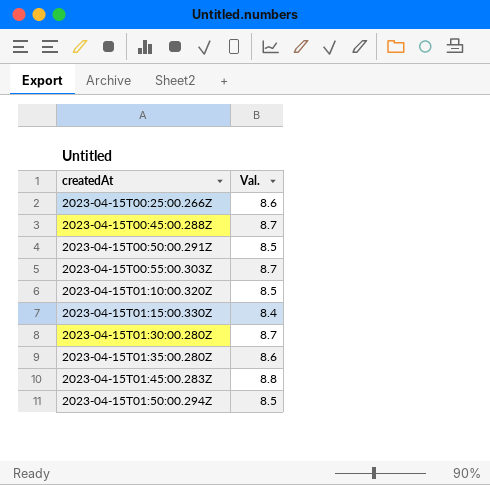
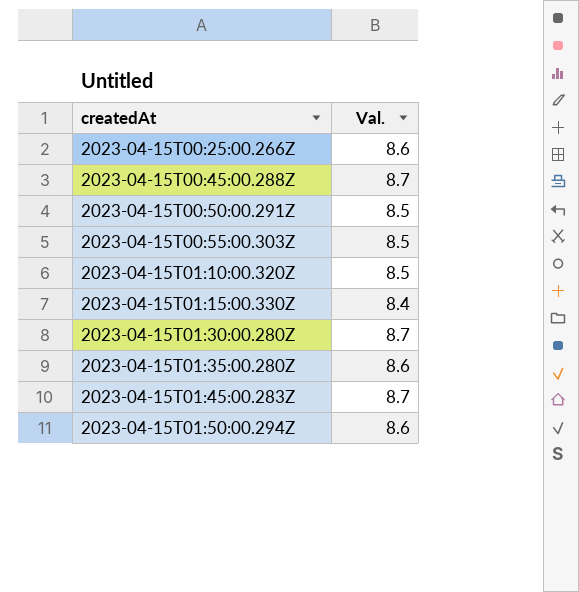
2023-04-15T00:55:00.303Z | Val.: 8.7 -> 8.5
2023-04-15T01:45:00.283Z | Val.: 8.8 -> 8.7
2023-04-15T01:50:00.294Z | Val.: 8.5 -> 8.6

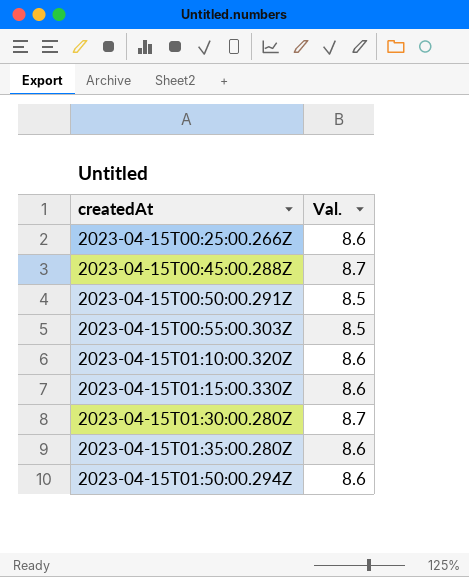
row 2023-04-15T01:45:00.283Z: 8.7 -> none
2023-04-15T01:10:00.320Z | Val.: 8.5 -> 8.6
2023-04-15T01:15:00.330Z | Val.: 8.4 -> 8.6

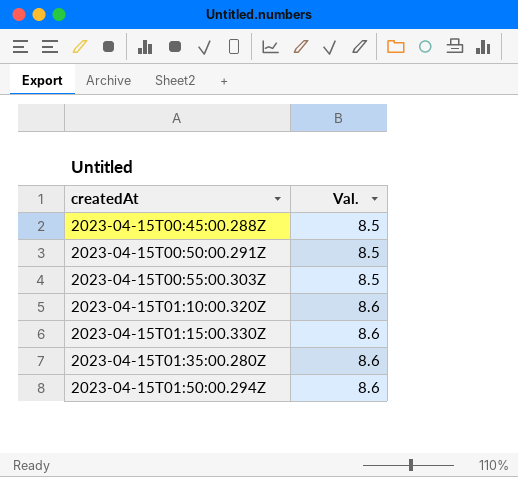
row 2023-04-15T00:25:00.266Z: 8.6 -> none
row 2023-04-15T01:30:00.280Z: 8.7 -> none
2023-04-15T00:45:00.288Z | Val.: 8.7 -> 8.5

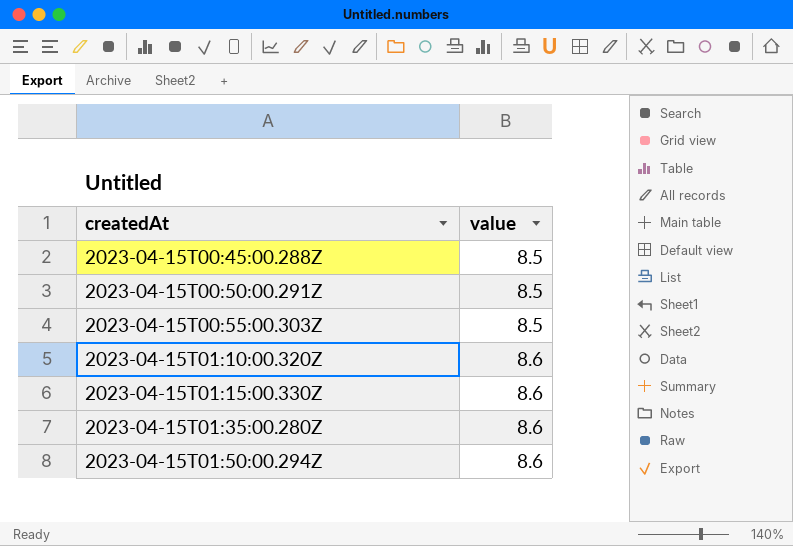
column name: Val. -> value

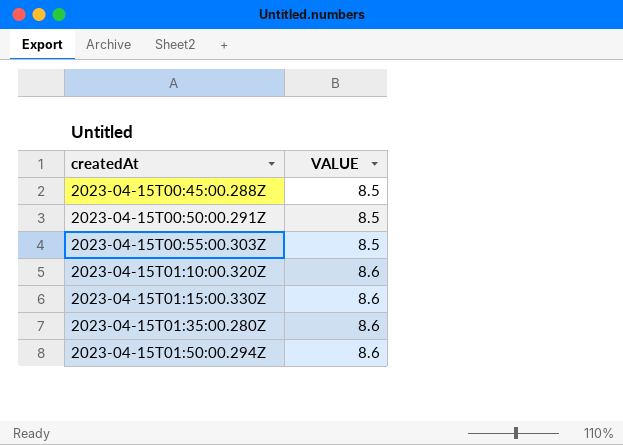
column name: value -> VALUE

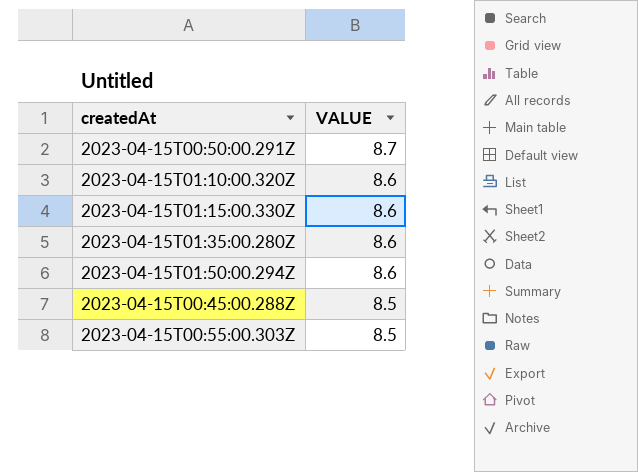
row order: createdAt ascending -> VALUE descending
2023-04-15T00:50:00.291Z | VALUE: 8.5 -> 8.7

